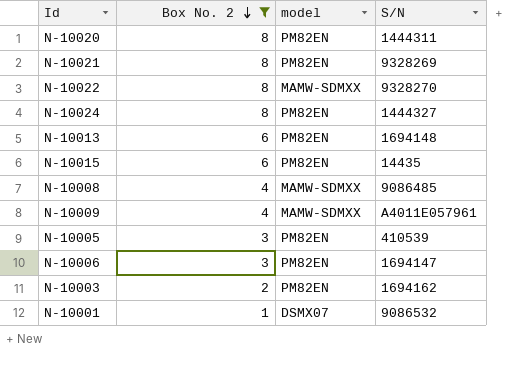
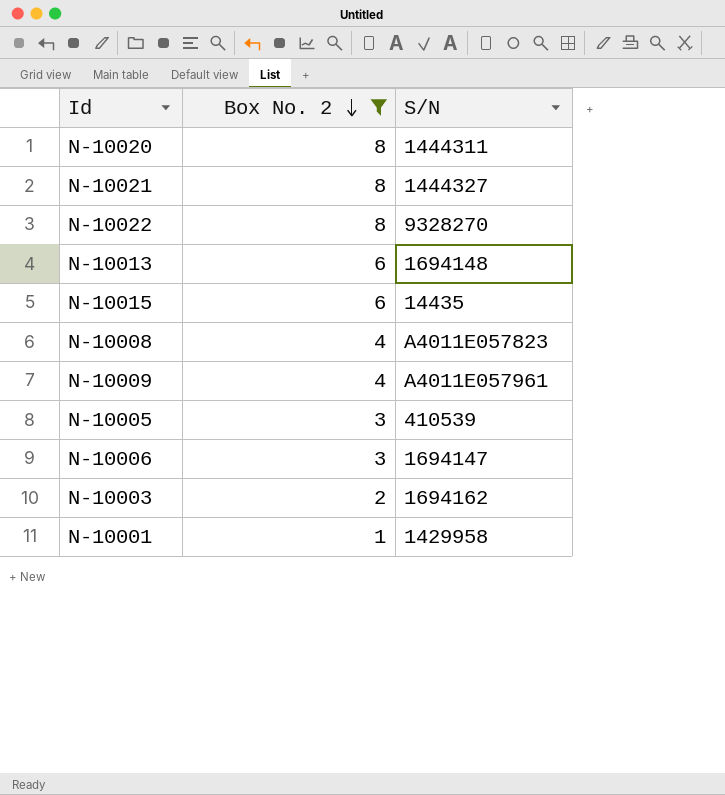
column model | position: 3 -> none
row N-10024: 8 | PM82EN | 1444327 -> none
N-10021 | S/N: 9328269 -> 1444327
N-10008 | S/N: 9086485 -> A4011E057823
N-10001 | S/N: 9086532 -> 1429958

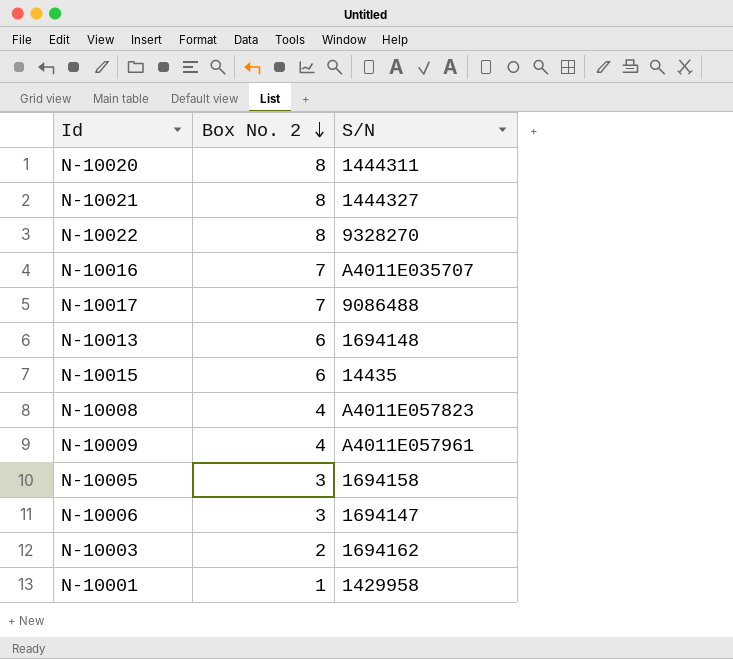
filter: Box No. 2 != 7 -> none
N-10005 | S/N: 410539 -> 1694158

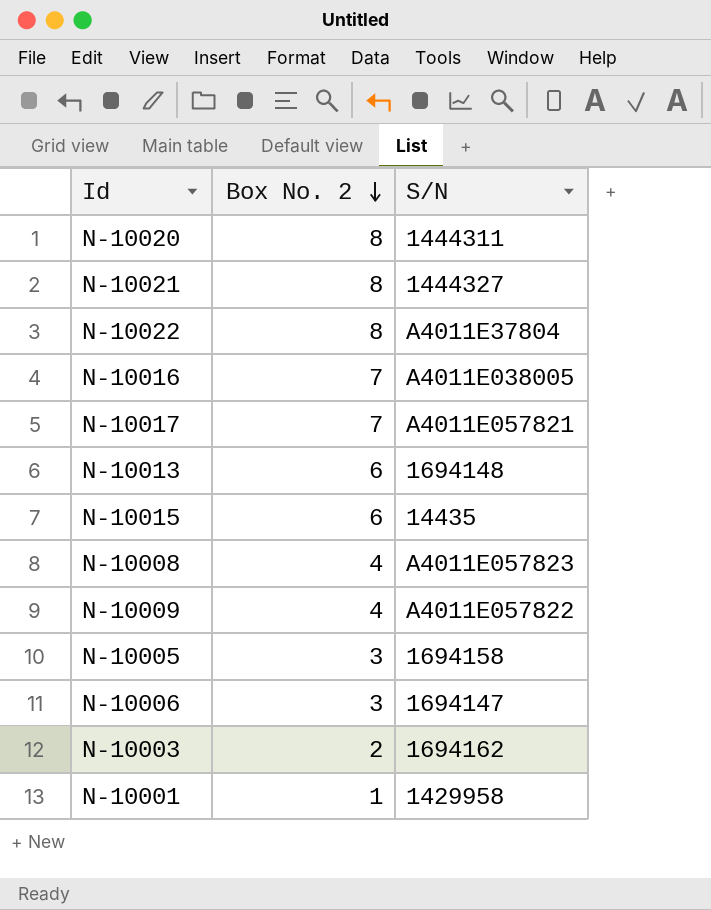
N-10022 | S/N: 9328270 -> A4011E37804
N-10016 | S/N: A4011E035707 -> A4011E038005
N-10017 | S/N: 9086488 -> A4011E057821
N-10009 | S/N: A4011E057961 -> A4011E057822

